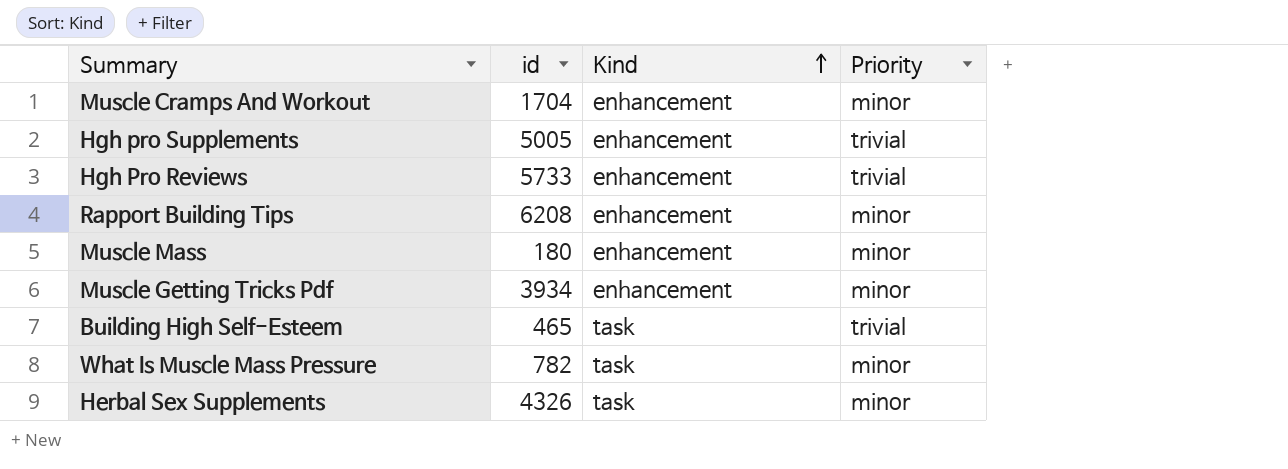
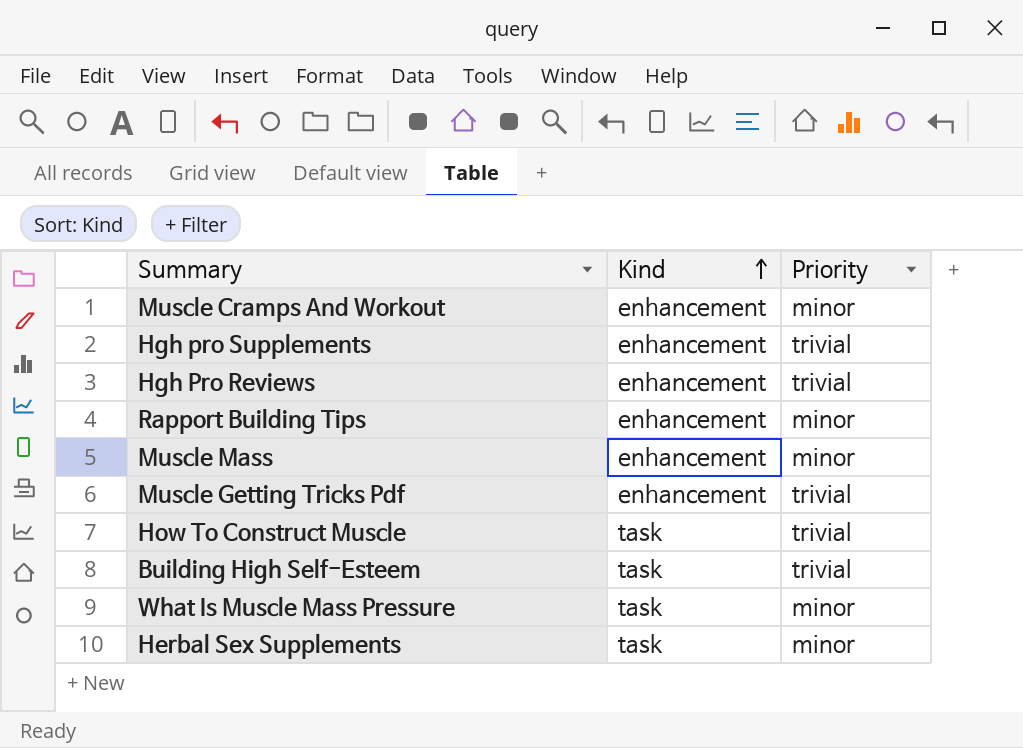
column id | position: 2 -> none
Muscle Getting Tricks Pdf | Priority: minor -> trivial
row How To Construct Muscle: none -> task | trivial

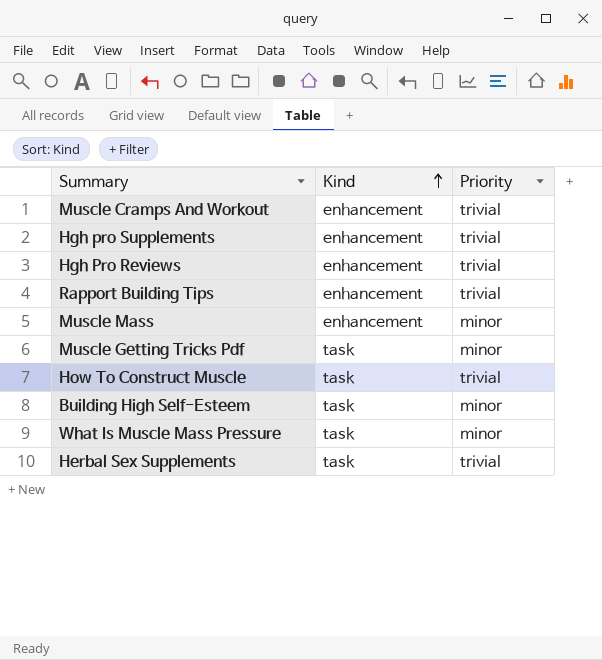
Muscle Cramps And Workout | Priority: minor -> trivial
Rapport Building Tips | Priority: minor -> trivial
Muscle Getting Tricks Pdf | Kind: enhancement -> task
Muscle Getting Tricks Pdf | Priority: trivial -> minor
Building High Self-Esteem | Priority: trivial -> minor
Herbal Sex Supplements | Priority: minor -> trivial

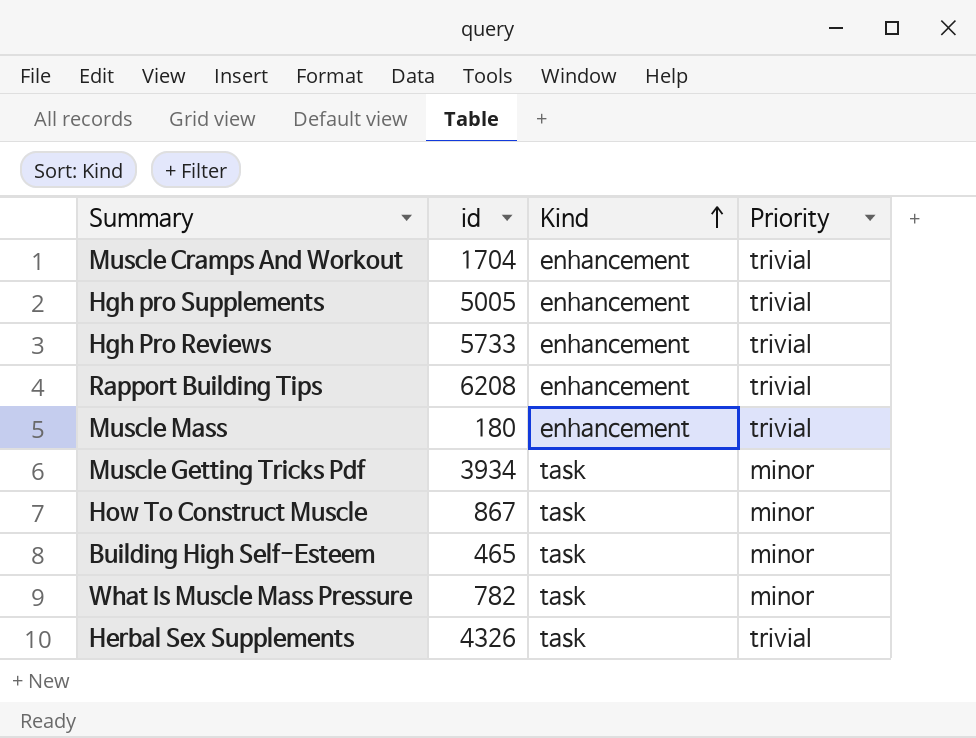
column id | position: none -> 2
Muscle Mass | Priority: minor -> trivial
How To Construct Muscle | Priority: trivial -> minor

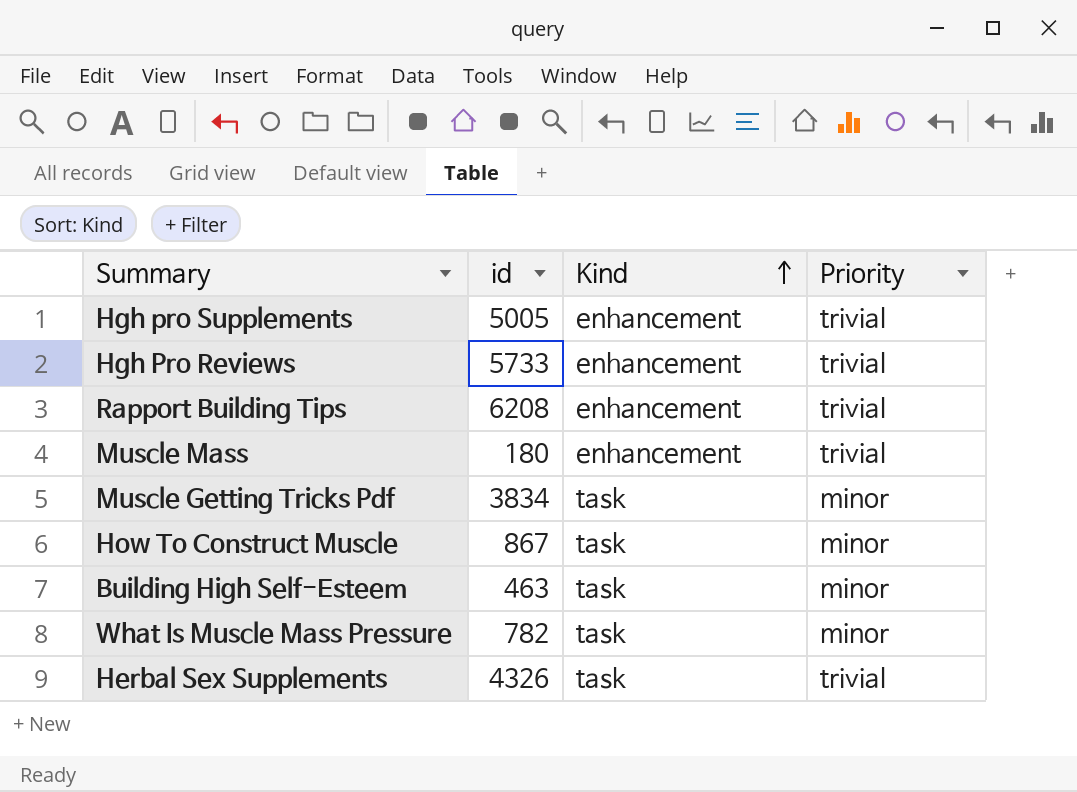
row Muscle Cramps And Workout: 1704 | enhancement | trivial -> none
Muscle Getting Tricks Pdf | id: 3934 -> 3834
Building High Self-Esteem | id: 465 -> 463

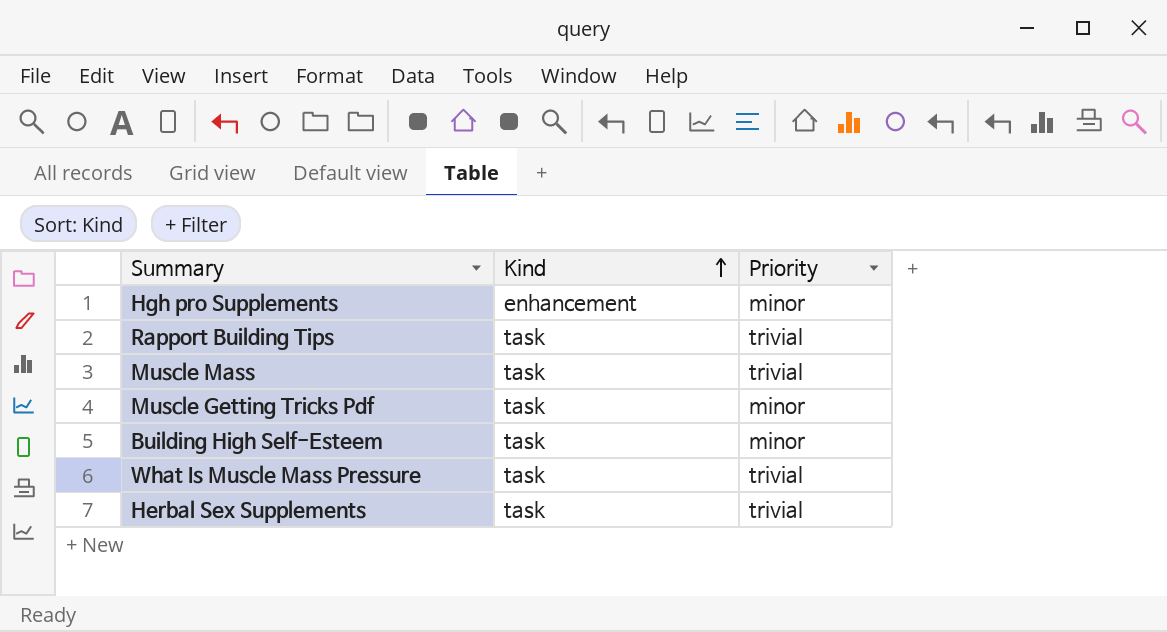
column id | position: 2 -> none
row Hgh Pro Reviews: 5733 | enhancement | trivial -> none
row How To Construct Muscle: 867 | task | minor -> none
Hgh pro Supplements | Priority: trivial -> minor
Rapport Building Tips | Kind: enhancement -> task
Muscle Mass | Kind: enhancement -> task
What Is Muscle Mass Pressure | Priority: minor -> trivial

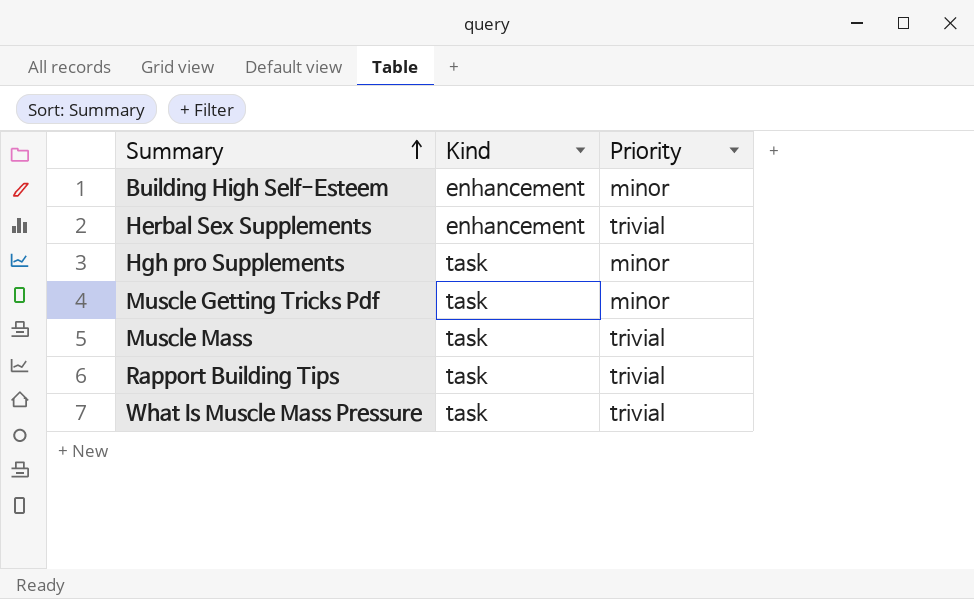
row order: Kind ascending -> Summary ascending
Building High Self-Esteem | Kind: task -> enhancement
Herbal Sex Supplements | Kind: task -> enhancement
Hgh pro Supplements | Kind: enhancement -> task

